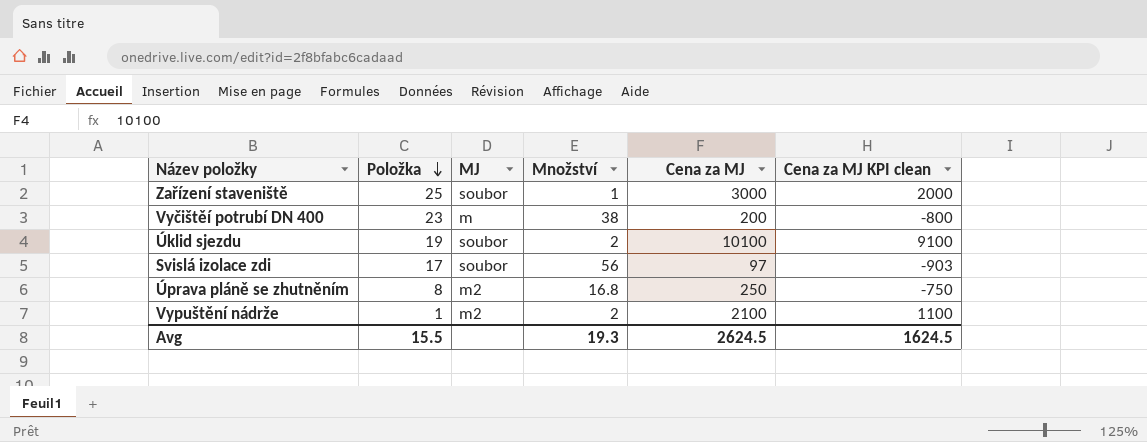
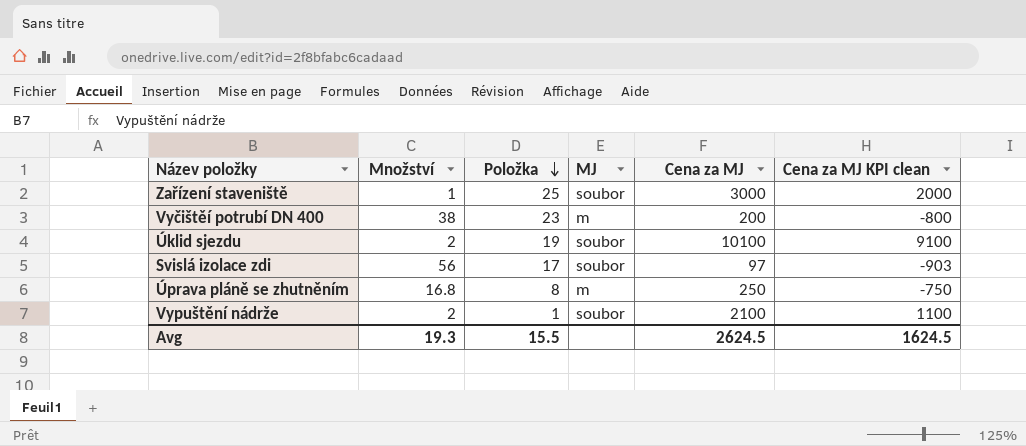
column Množství | position: 4 -> 2
Úprava pláně se zhutněním | MJ: m2 -> m
Vypuštění nádrže | MJ: m2 -> soubor

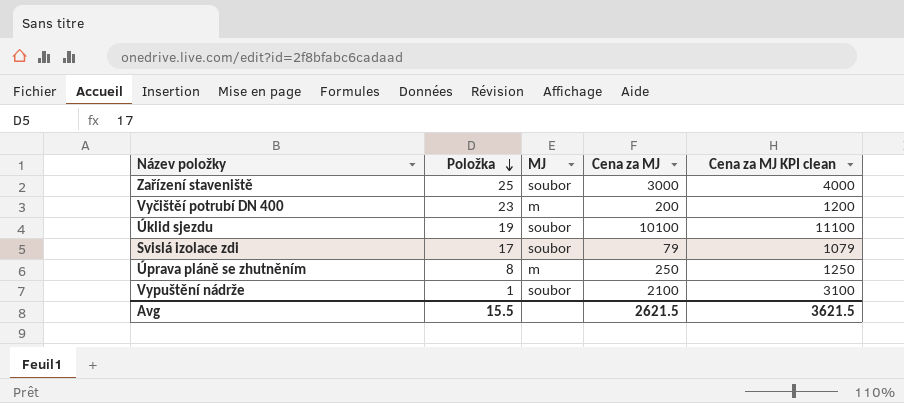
column Množství | position: 2 -> none
column Cena za MJ KPI clean | formula: [Cena za MJ] - 1000 -> [Cena za MJ] + 1000
Svislá izolace zdi | Cena za MJ: 97 -> 79
Avg | Cena za MJ: 2624.5 -> 2621.5
Avg | Cena za MJ KPI clean: 1624.5 -> 3621.5

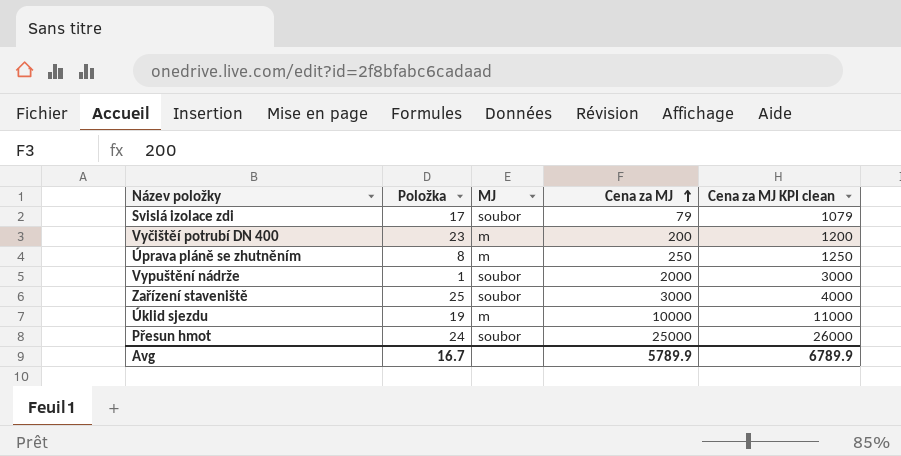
row order: Položka descending -> Cena za MJ ascending
Vypuštění nádrže | Cena za MJ: 2100 -> 2000
Vypuštění nádrže | Cena za MJ KPI clean: 3100 -> 3000
Úklid sjezdu | MJ: soubor -> m
Úklid sjezdu | Cena za MJ: 10100 -> 10000
Úklid sjezdu | Cena za MJ KPI clean: 11100 -> 11000
row Přesun hmot: none -> 24 | soubor | 25000 | 26000
Avg | Položka: 15.5 -> 16.7
Avg | Cena za MJ: 2621.5 -> 5789.9
Avg | Cena za MJ KPI clean: 3621.5 -> 6789.9

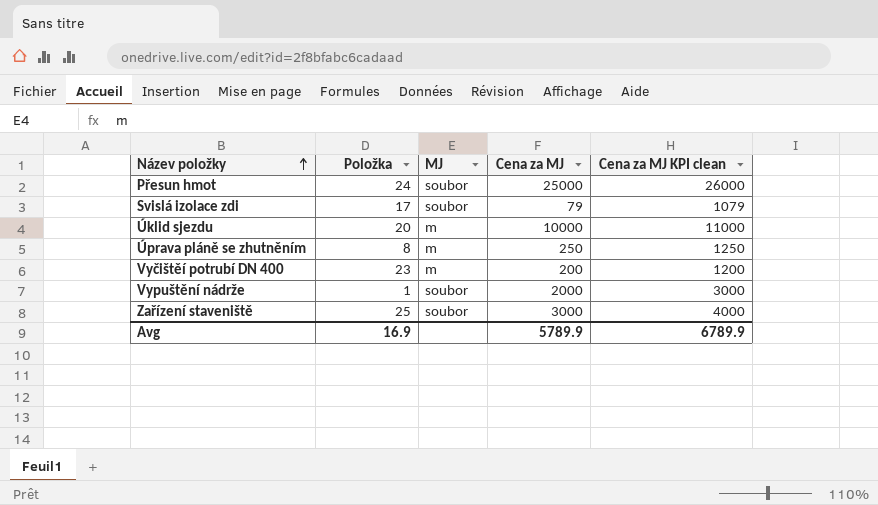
row order: Cena za MJ ascending -> Název položky ascending
Úklid sjezdu | Položka: 19 -> 20
Avg | Položka: 16.7 -> 16.9

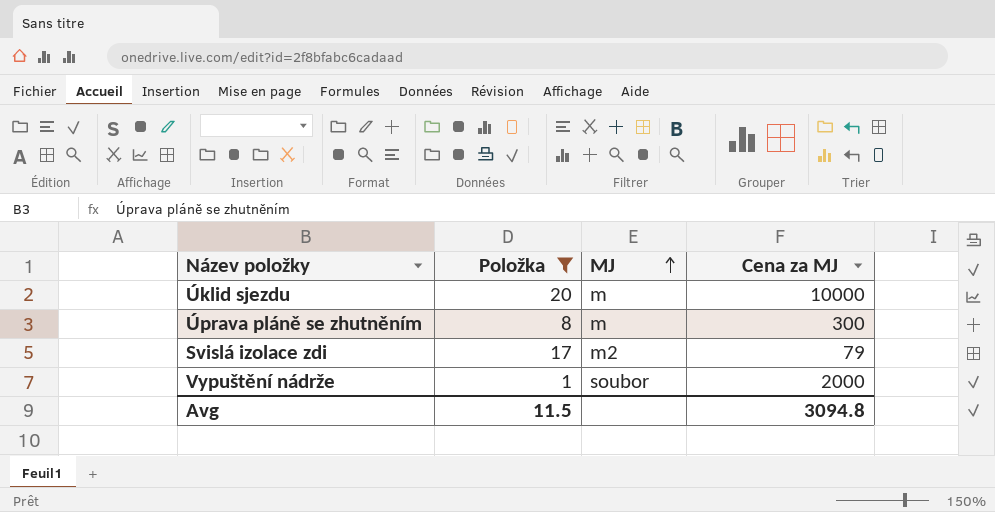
filter: none -> Položka <= 20
row order: Název položky ascending -> MJ ascending
column Cena za MJ KPI clean | formula: [Cena za MJ] + 1000 -> none
Úprava pláně se zhutněním | Cena za MJ: 250 -> 300
Svislá izolace zdi | MJ: soubor -> m2
Avg | Položka: 16.9 -> 11.5
Avg | Cena za MJ: 5789.9 -> 3094.8

